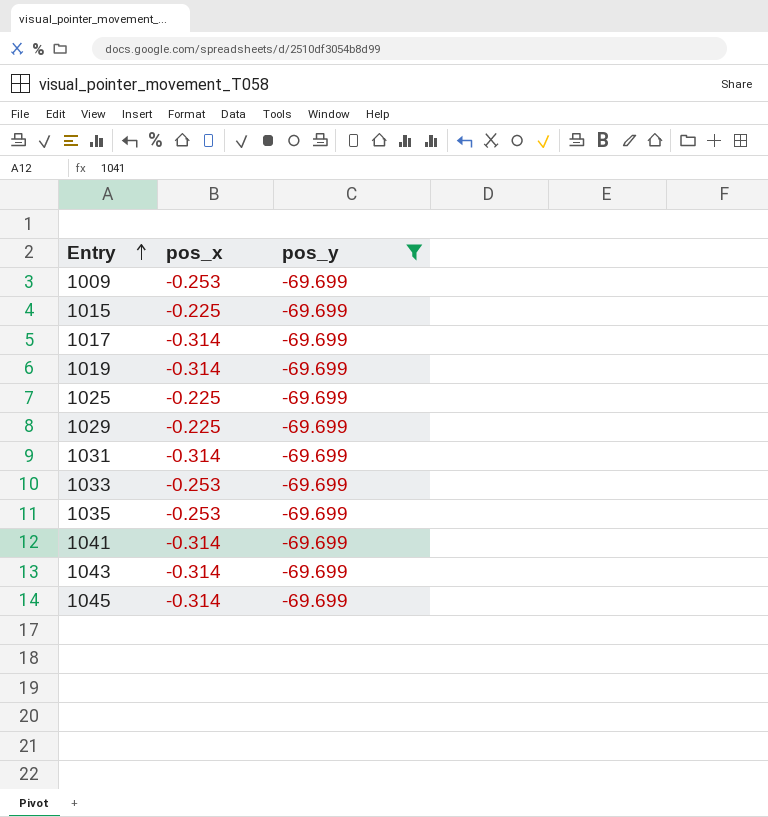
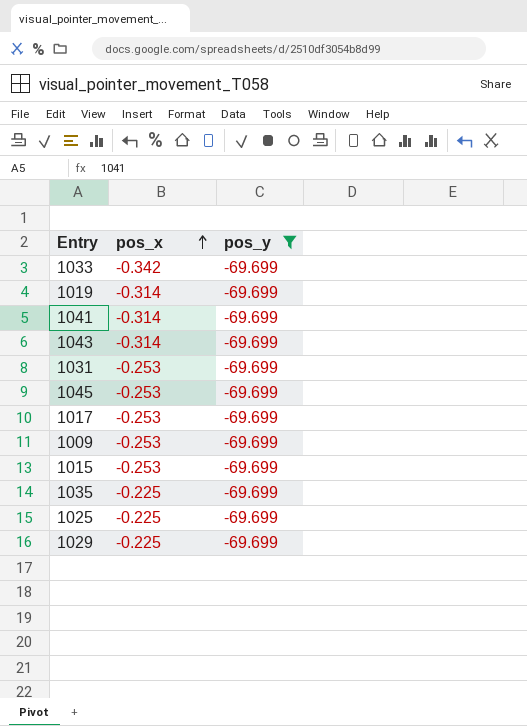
row order: Entry ascending -> pos_x ascending
1033 | pos_x: -0.253 -> -0.342
1031 | pos_x: -0.314 -> -0.253
1045 | pos_x: -0.314 -> -0.253
1017 | pos_x: -0.314 -> -0.253
1015 | pos_x: -0.225 -> -0.253
1035 | pos_x: -0.253 -> -0.225

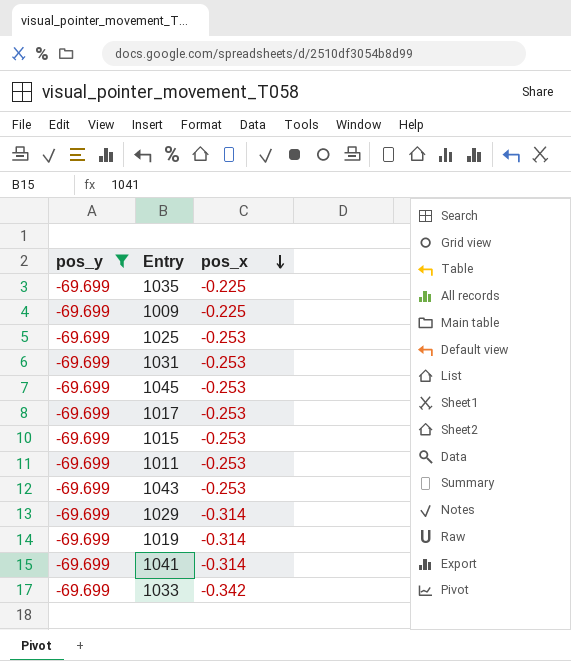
row order: pos_x ascending -> pos_x descending
column pos_y | position: 3 -> 1
1009 | pos_x: -0.253 -> -0.225
1025 | pos_x: -0.225 -> -0.253
row 1011: none -> -69.699 | -0.253
1043 | pos_x: -0.314 -> -0.253
1029 | pos_x: -0.225 -> -0.314

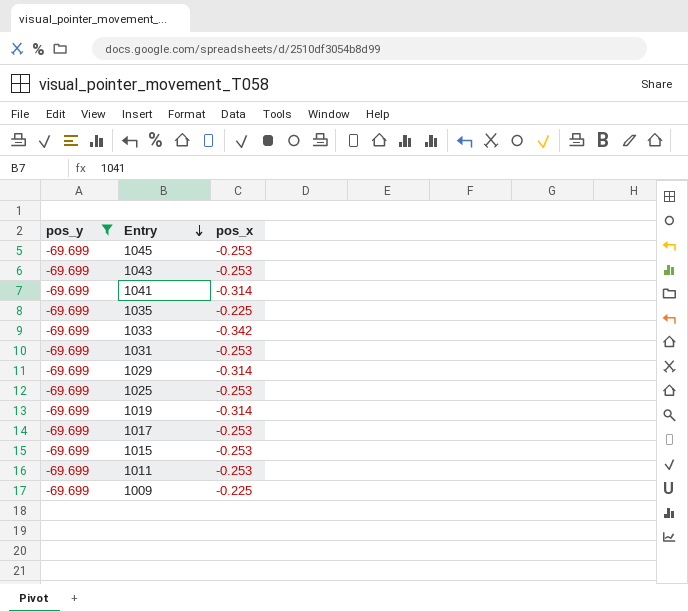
row order: pos_x descending -> Entry descending

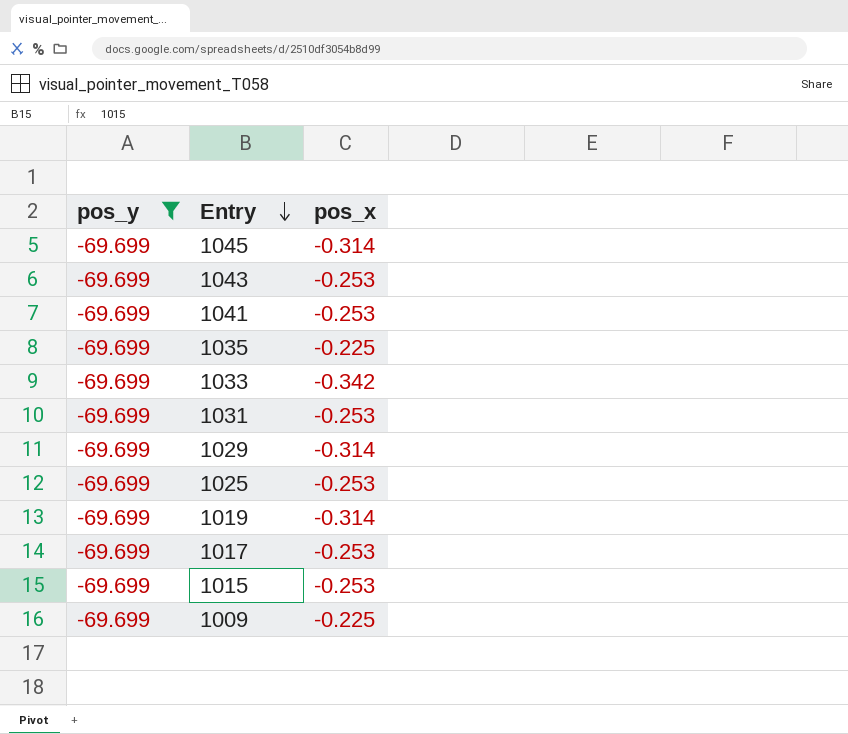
row 1011: -69.699 | -0.253 -> none
1045 | pos_x: -0.253 -> -0.314
1041 | pos_x: -0.314 -> -0.253

